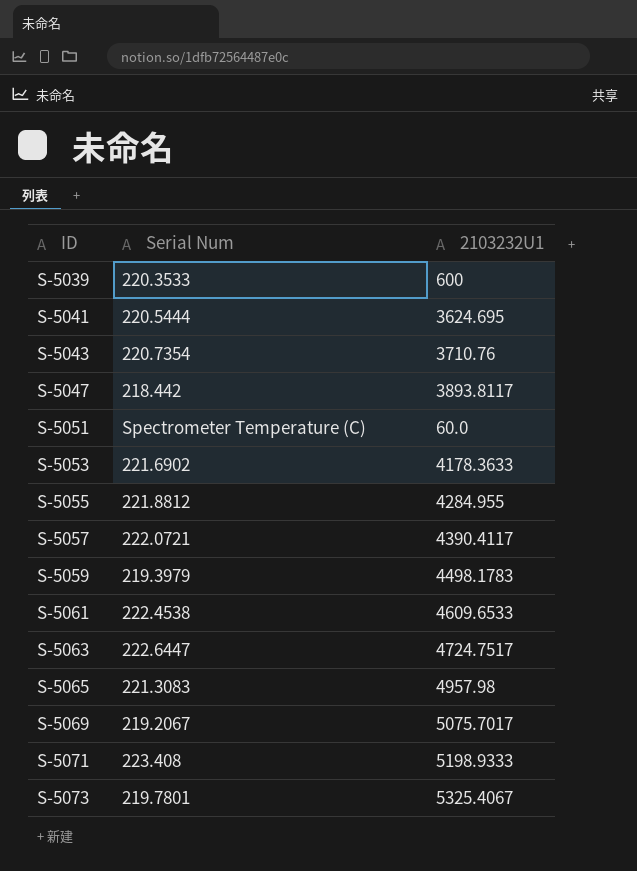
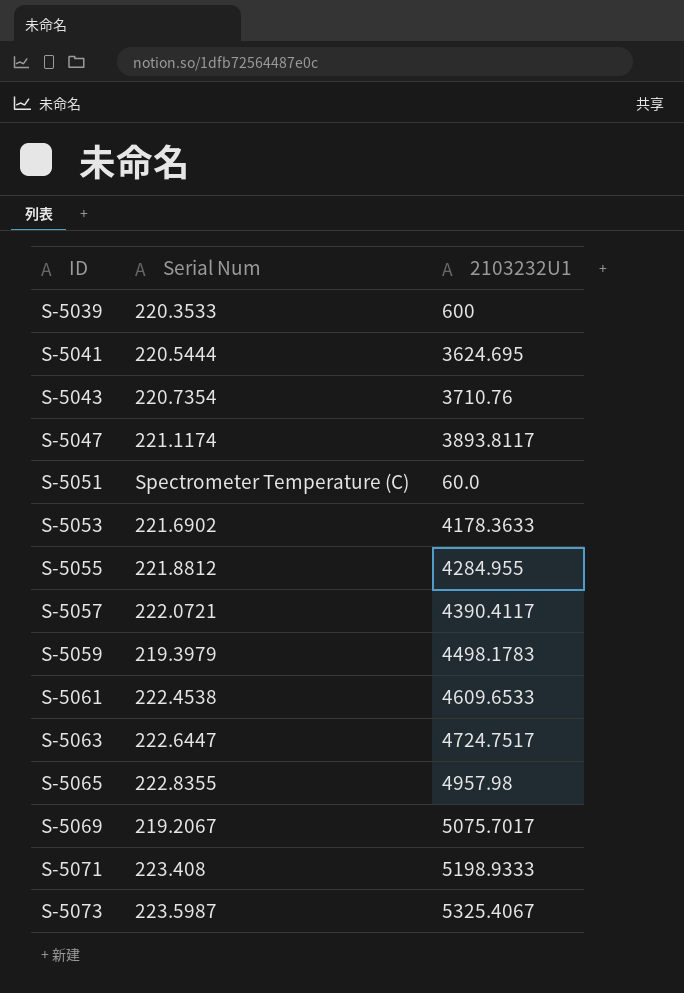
S-5047 | Serial Num: 218.442 -> 221.1174
S-5065 | Serial Num: 221.3083 -> 222.8355
S-5073 | Serial Num: 219.7801 -> 223.5987

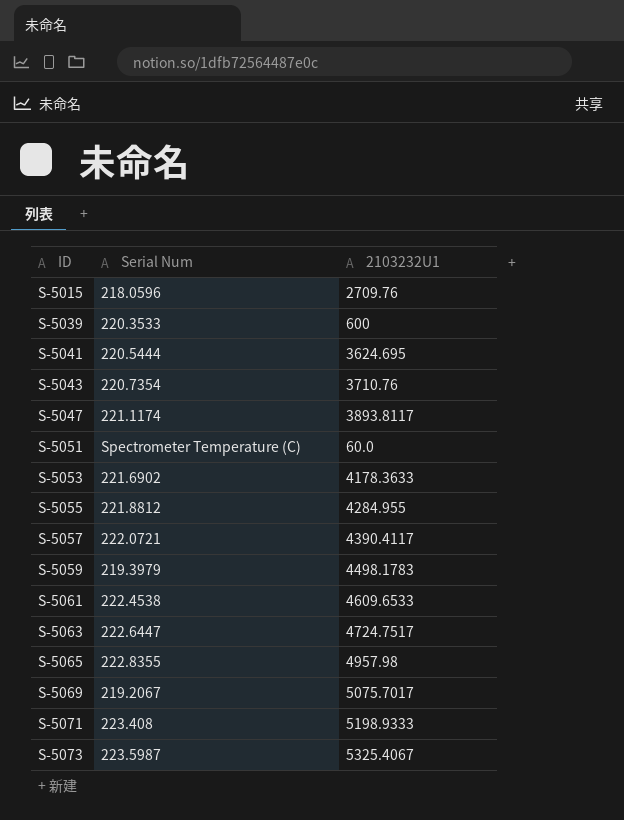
row S-5015: none -> 218.0596 | 2709.76

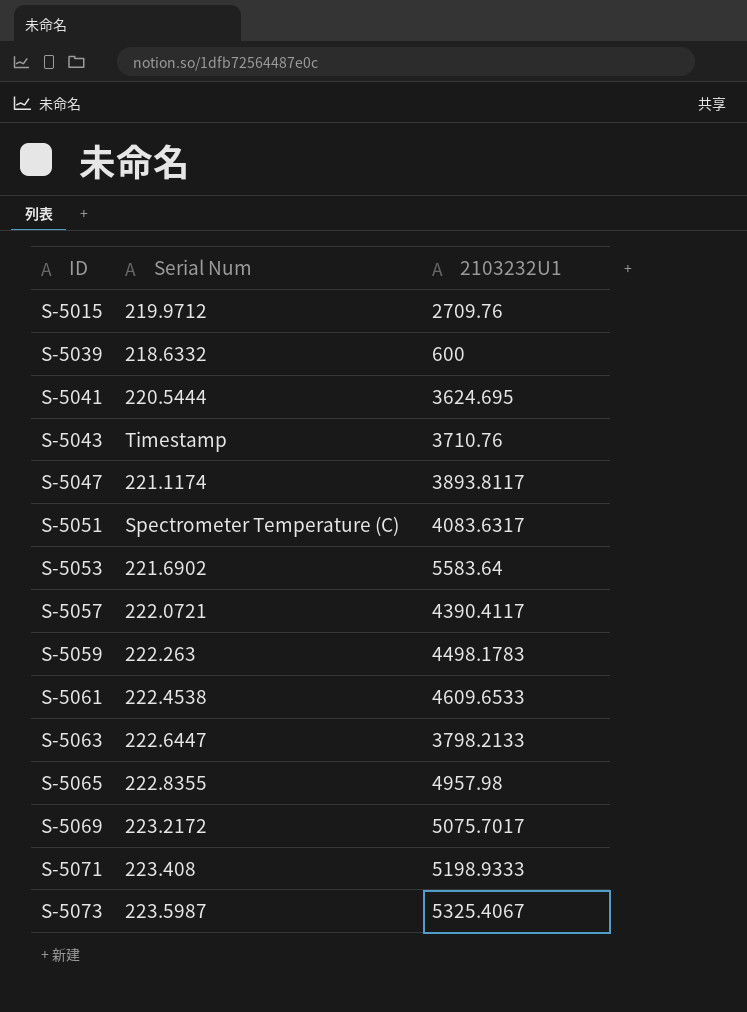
row S-5055: 221.8812 | 4284.955 -> none
S-5015 | Serial Num: 218.0596 -> 219.9712
S-5039 | Serial Num: 220.3533 -> 218.6332
S-5043 | Serial Num: 220.7354 -> Timestamp
S-5051 | 2103232U1: 60.0 -> 4083.6317
S-5053 | 2103232U1: 4178.3633 -> 5583.64
S-5059 | Serial Num: 219.3979 -> 222.263
S-5063 | 2103232U1: 4724.7517 -> 3798.2133
S-5069 | Serial Num: 219.2067 -> 223.2172

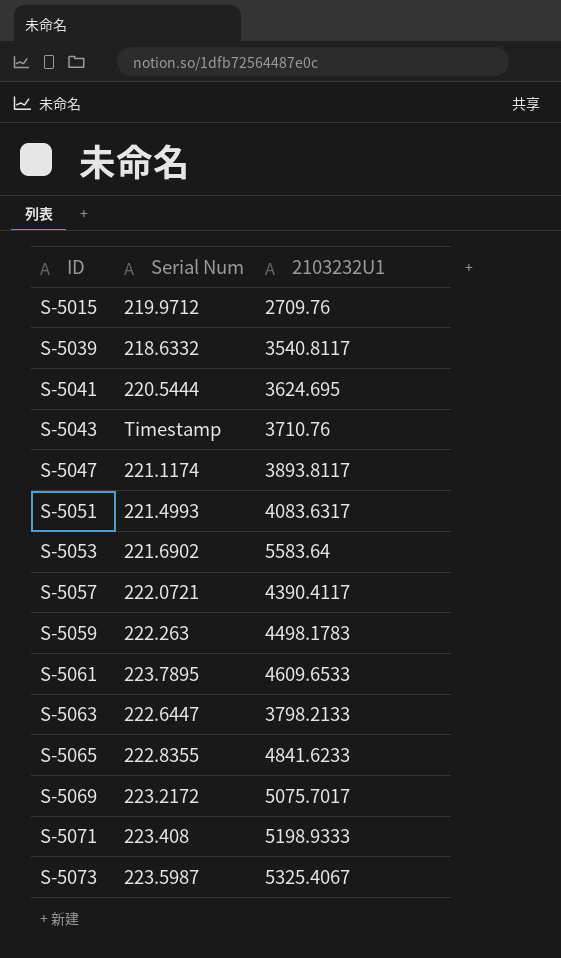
S-5039 | 2103232U1: 600 -> 3540.8117
S-5051 | Serial Num: Spectrometer Temperature (C) -> 221.4993
S-5061 | Serial Num: 222.4538 -> 223.7895
S-5065 | 2103232U1: 4957.98 -> 4841.6233

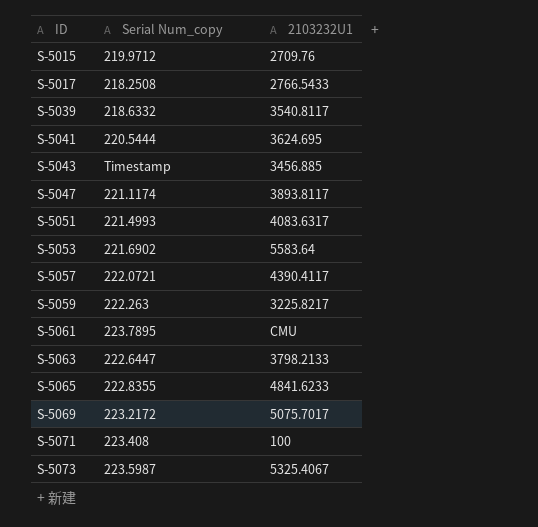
column name: Serial Num -> Serial Num_copy
row S-5017: none -> 218.2508 | 2766.5433
S-5043 | 2103232U1: 3710.76 -> 3456.885
S-5059 | 2103232U1: 4498.1783 -> 3225.8217
S-5061 | 2103232U1: 4609.6533 -> CMU
S-5071 | 2103232U1: 5198.9333 -> 100

